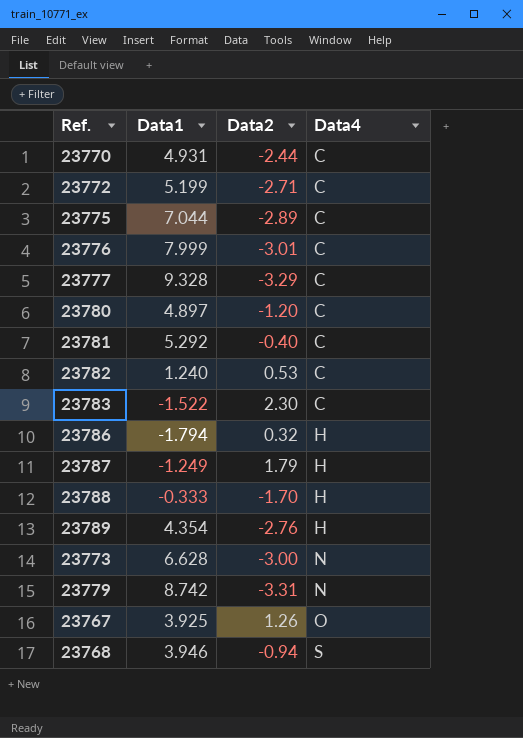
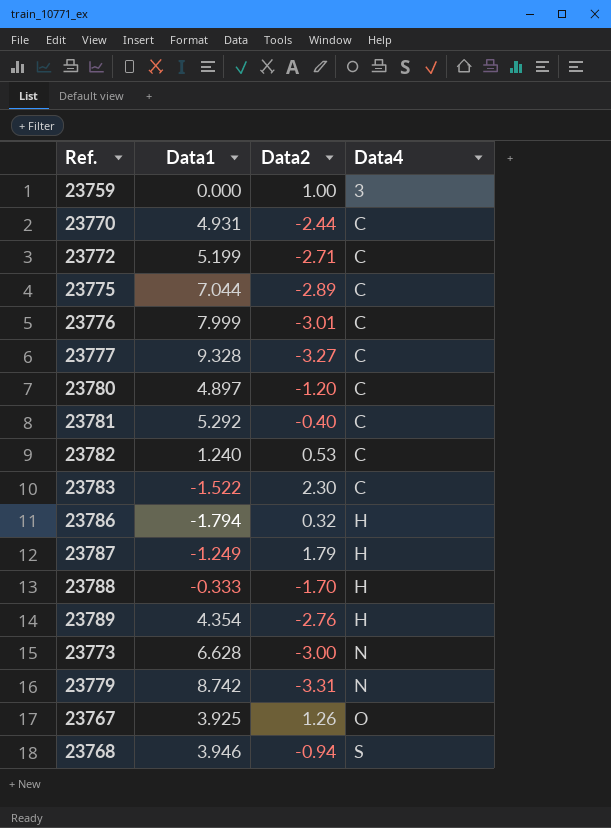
row 23759: none -> 0.000 | 1.00 | 3
23777 | Data2: -3.29 -> -3.27

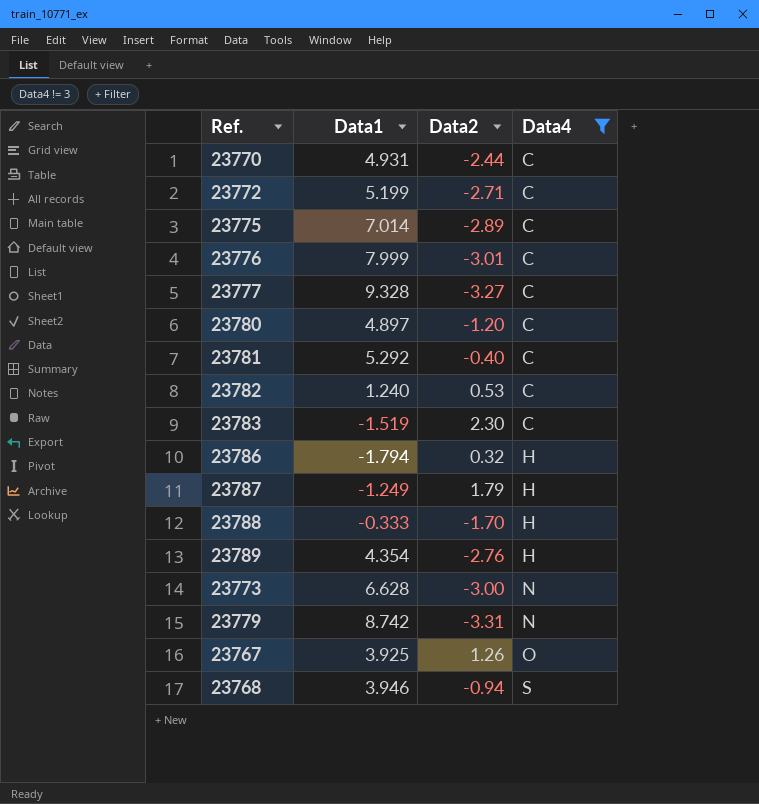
filter: none -> Data4 != 3
23775 | Data1: 7.044 -> 7.014
23783 | Data1: -1.522 -> -1.519

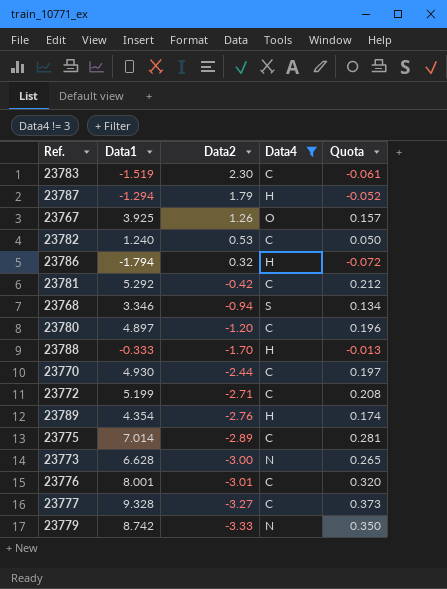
row order: Data4 ascending -> Data2 descending
column Quota | formula: none -> [Data1] * 0.04
23787 | Data1: -1.249 -> -1.294
23781 | Data2: -0.40 -> -0.42
23768 | Data1: 3.946 -> 3.346
23770 | Data1: 4.931 -> 4.930
23776 | Data1: 7.999 -> 8.001
23779 | Data2: -3.31 -> -3.33

